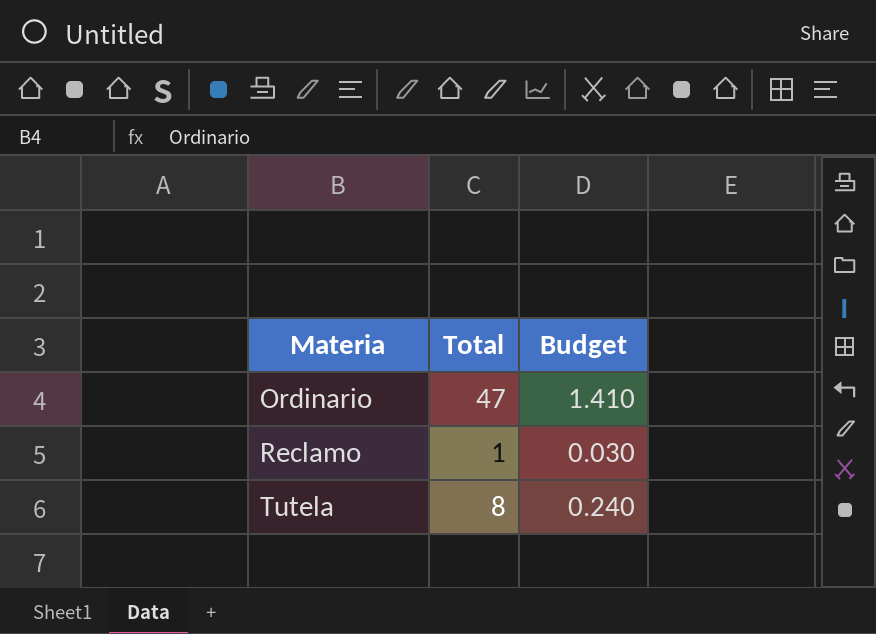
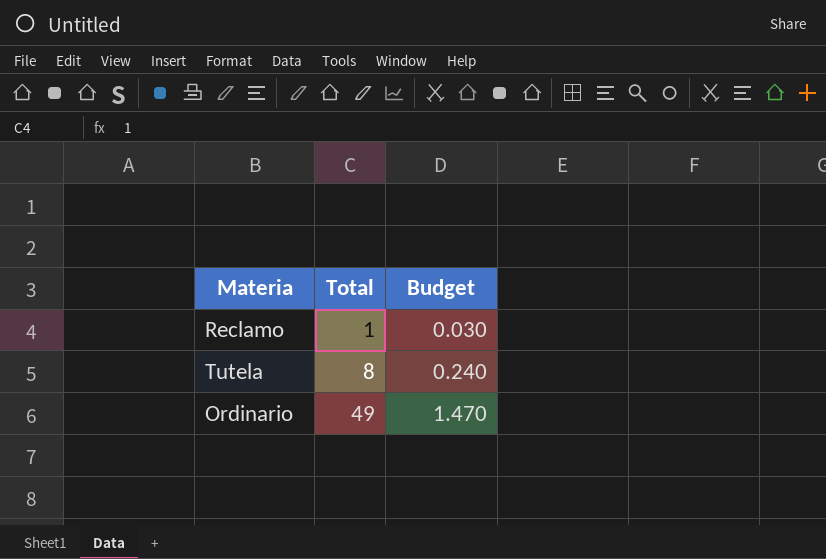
row order: Materia ascending -> Total ascending
Ordinario | Total: 47 -> 49
Ordinario | Budget: 1.410 -> 1.470

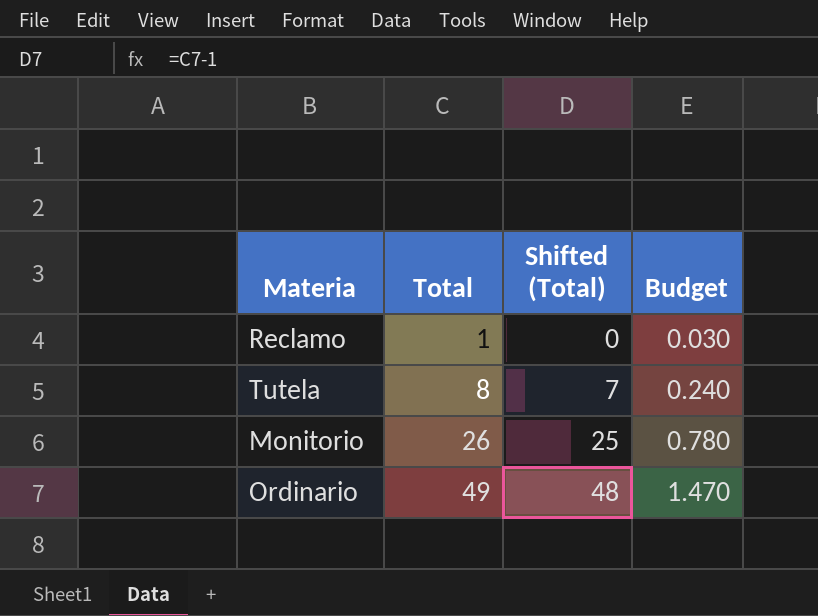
column Shifted (Total) | formula: none -> [Total] - 1
row Monitorio: none -> 26 | 25 | 0.780

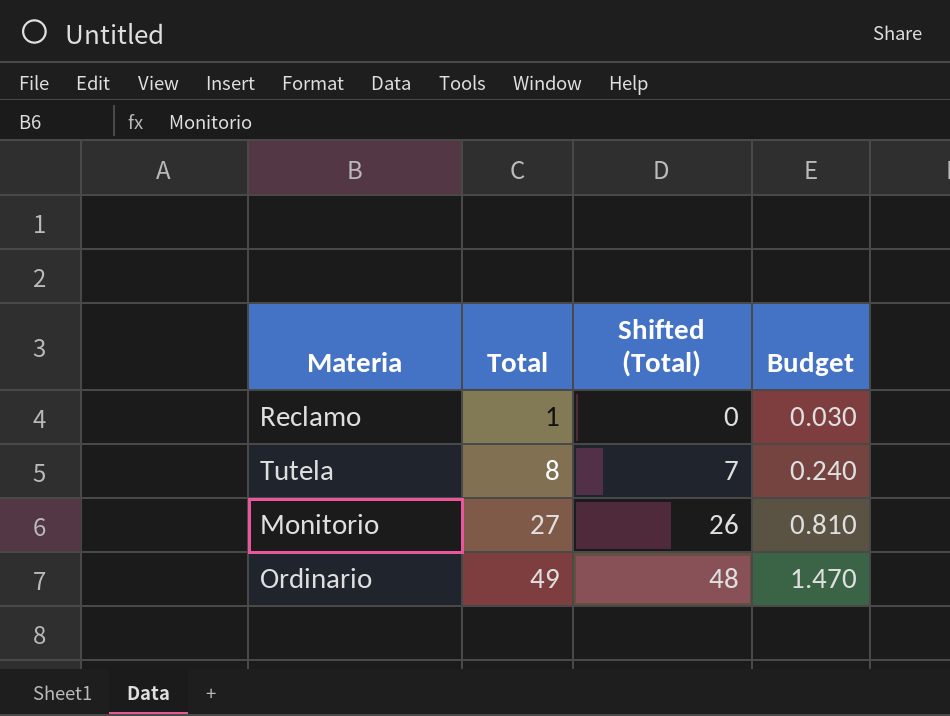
Monitorio | Total: 26 -> 27
Monitorio | Shifted (Total): 25 -> 26
Monitorio | Budget: 0.780 -> 0.810

